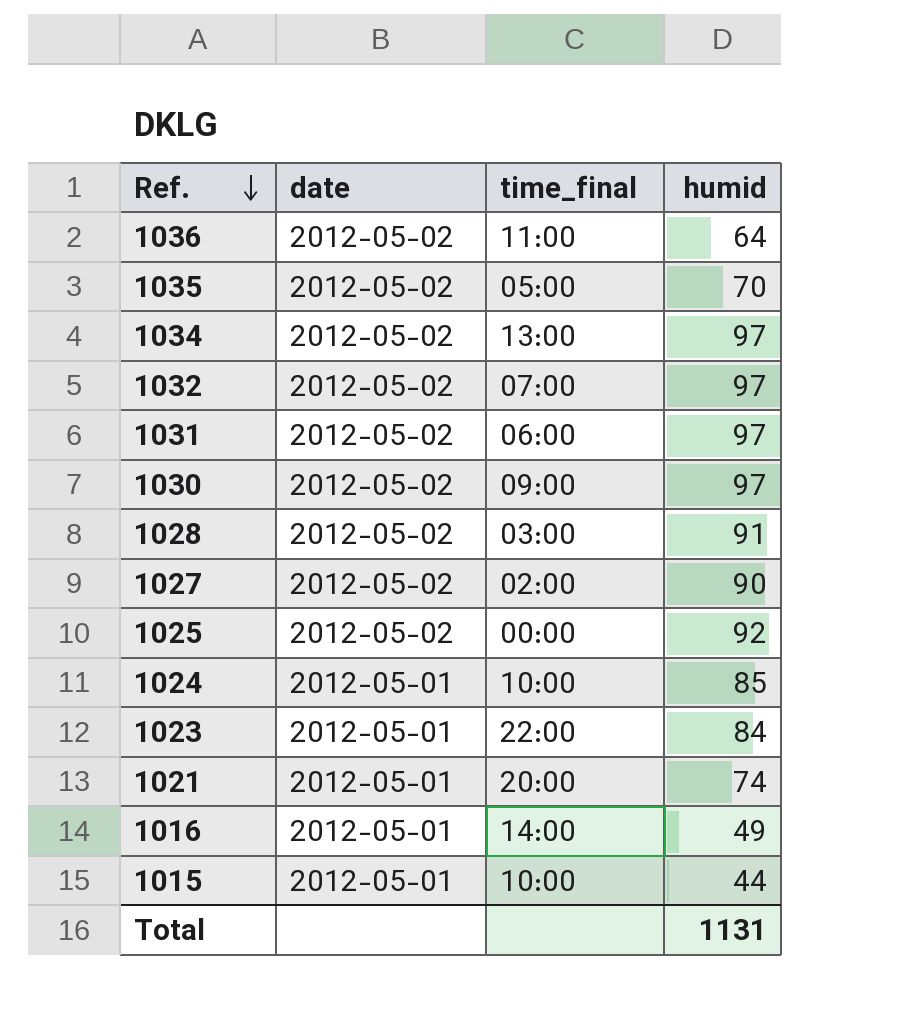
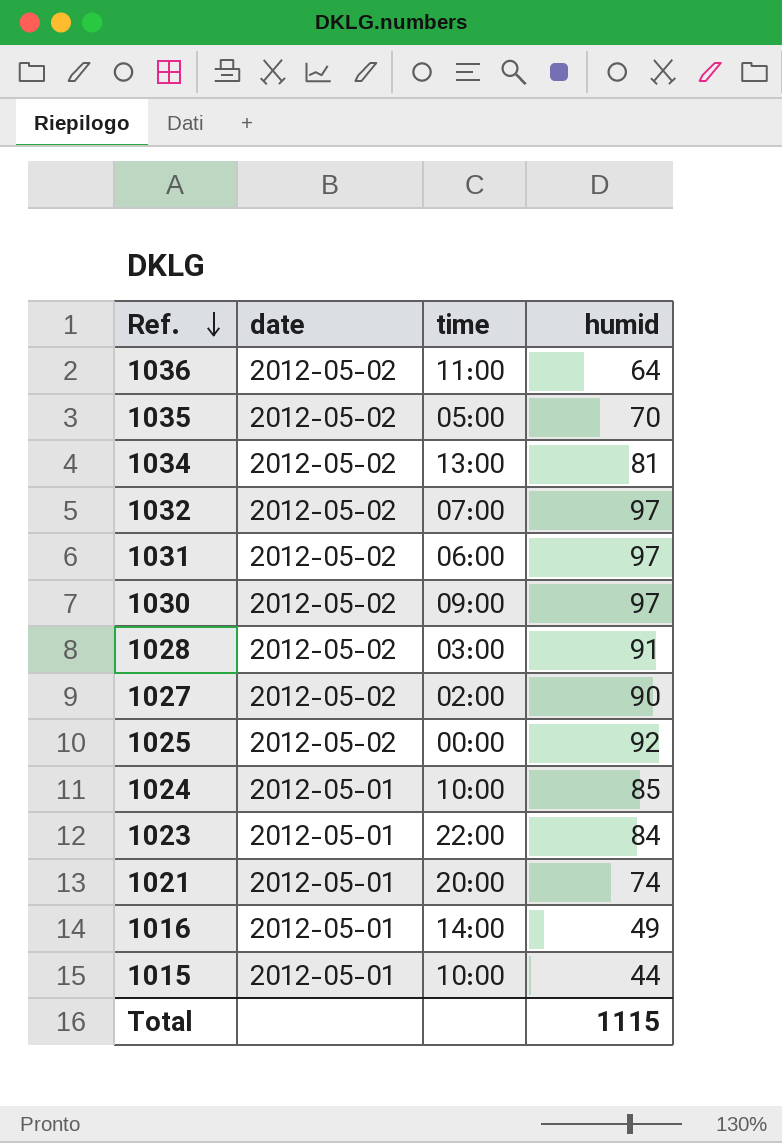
column name: time_final -> time
1034 | humid: 97 -> 81
Total | humid: 1131 -> 1115

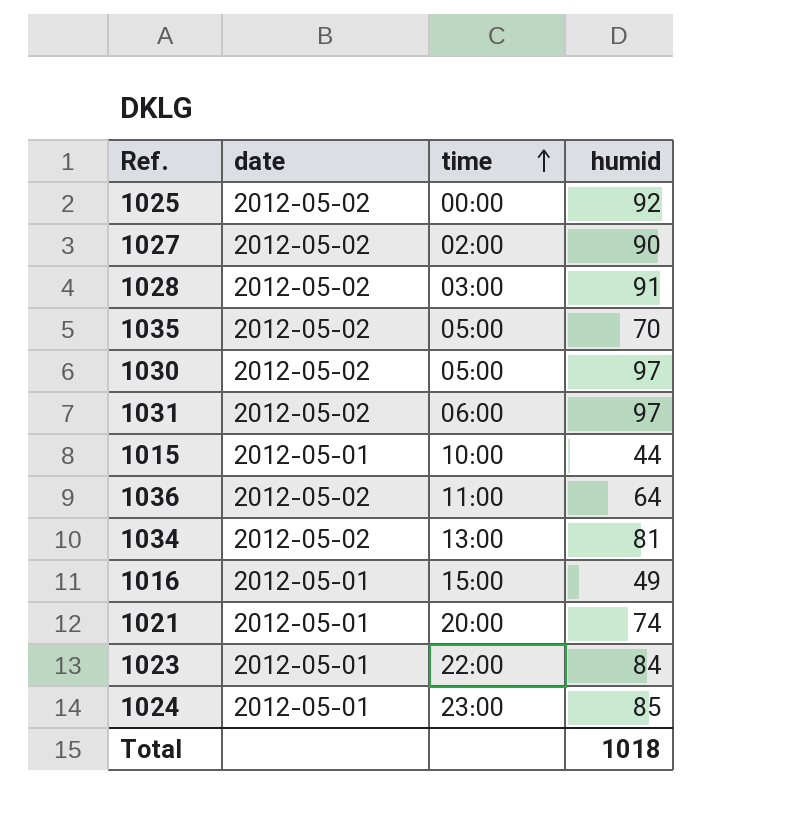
row order: Ref. descending -> time ascending
row 1032: 2012-05-02 | 07:00 | 97 -> none
1030 | time: 09:00 -> 05:00
1016 | time: 14:00 -> 15:00
1024 | time: 10:00 -> 23:00
Total | humid: 1115 -> 1018

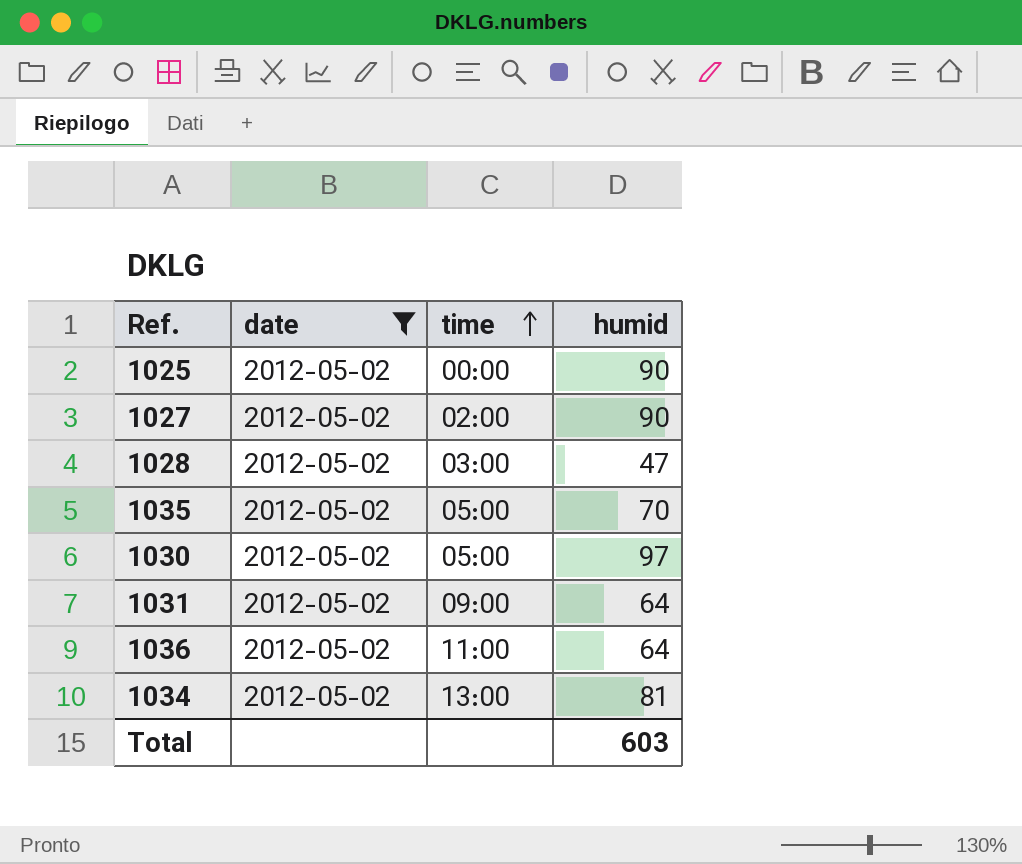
filter: none -> date = 2012-05-02
1025 | humid: 92 -> 90
1028 | humid: 91 -> 47
1031 | time: 06:00 -> 09:00
1031 | humid: 97 -> 64
Total | humid: 1018 -> 603

